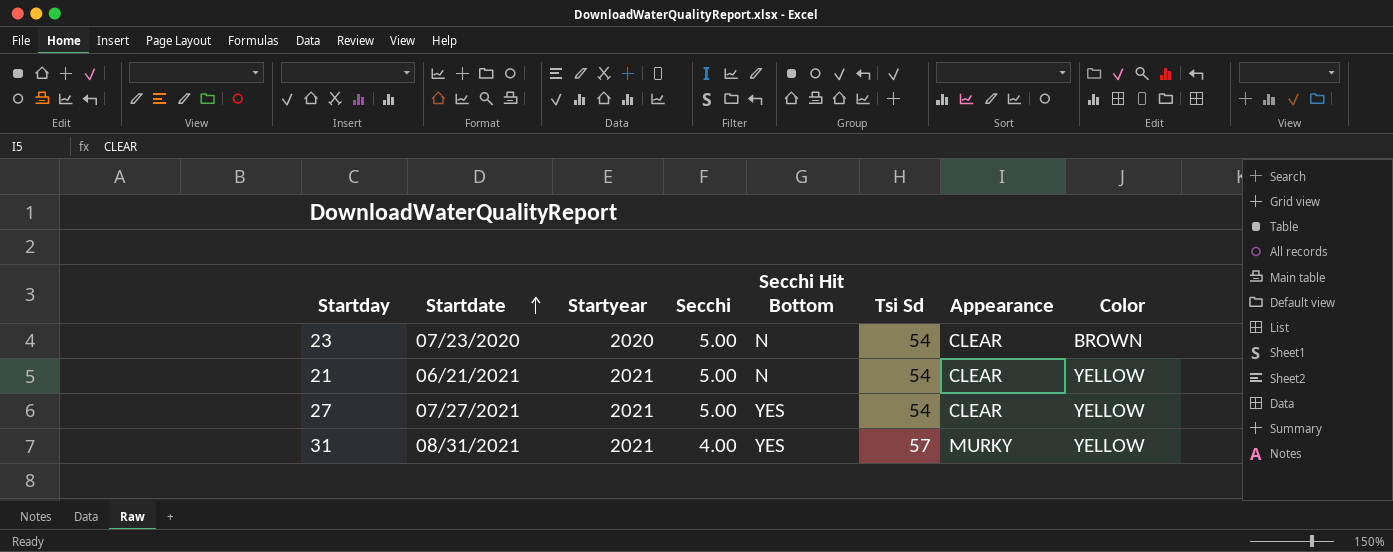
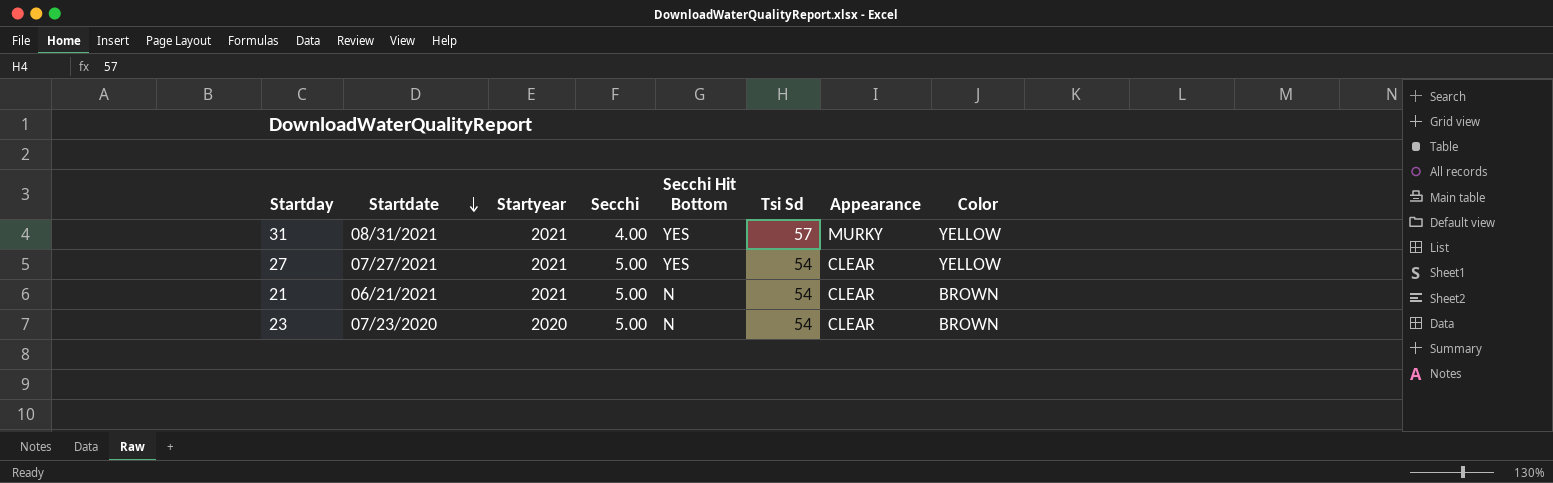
row order: Startdate ascending -> Startdate descending
21 | Color: YELLOW -> BROWN

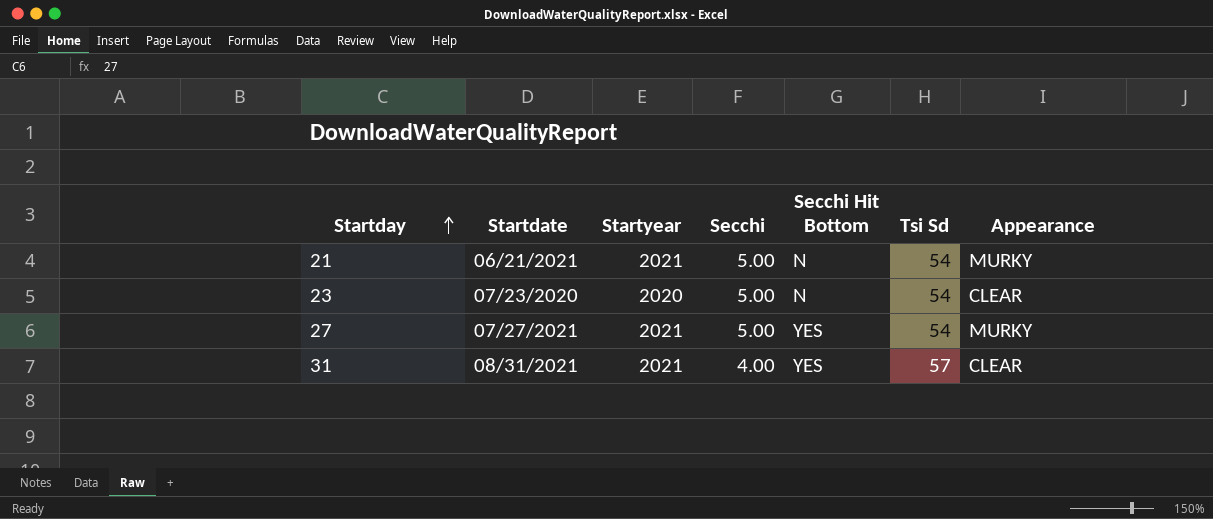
row order: Startdate descending -> Startday ascending
column Color | position: 8 -> none
21 | Appearance: CLEAR -> MURKY
27 | Appearance: CLEAR -> MURKY
31 | Appearance: MURKY -> CLEAR

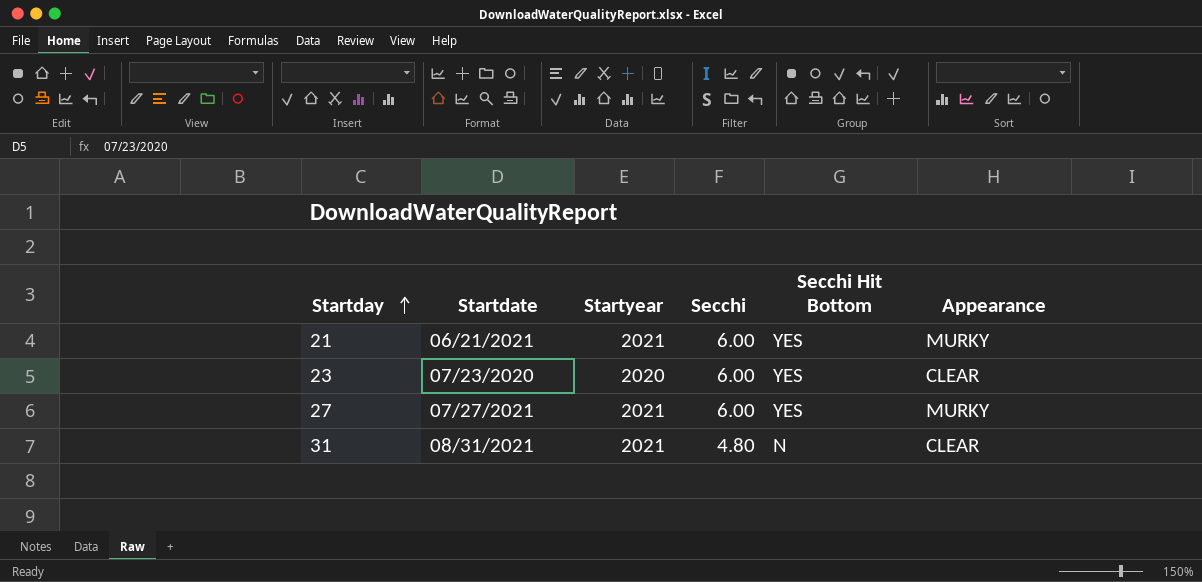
column Tsi Sd | position: 6 -> none
21 | Secchi: 5.00 -> 6.00
21 | Secchi Hit Bottom: N -> YES
23 | Secchi: 5.00 -> 6.00
23 | Secchi Hit Bottom: N -> YES
27 | Secchi: 5.00 -> 6.00
31 | Secchi: 4.00 -> 4.80
31 | Secchi Hit Bottom: YES -> N

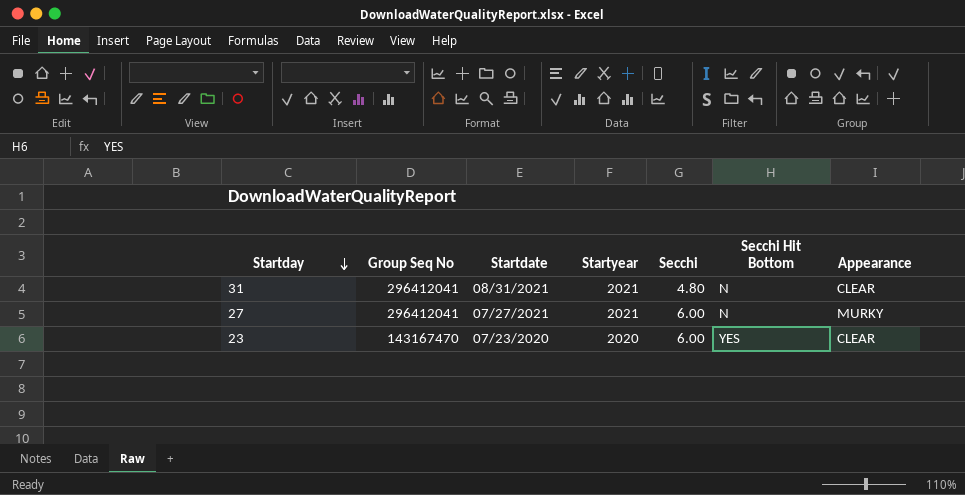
row order: Startday ascending -> Startday descending
column Group Seq No | position: none -> 2
row 21: 06/21/2021 | 2021 | 6.00 | YES | MURKY -> none
27 | Secchi Hit Bottom: YES -> N

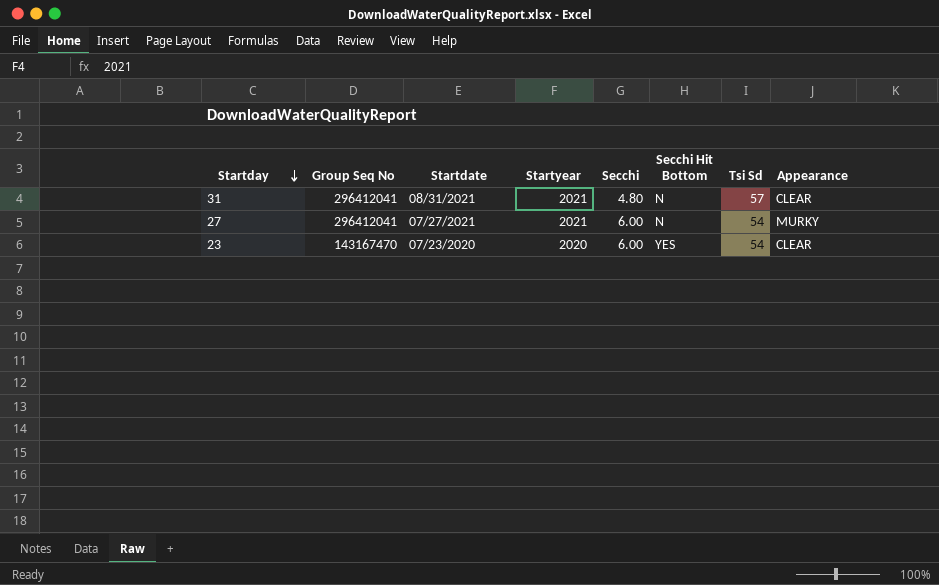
column Tsi Sd | position: none -> 7

